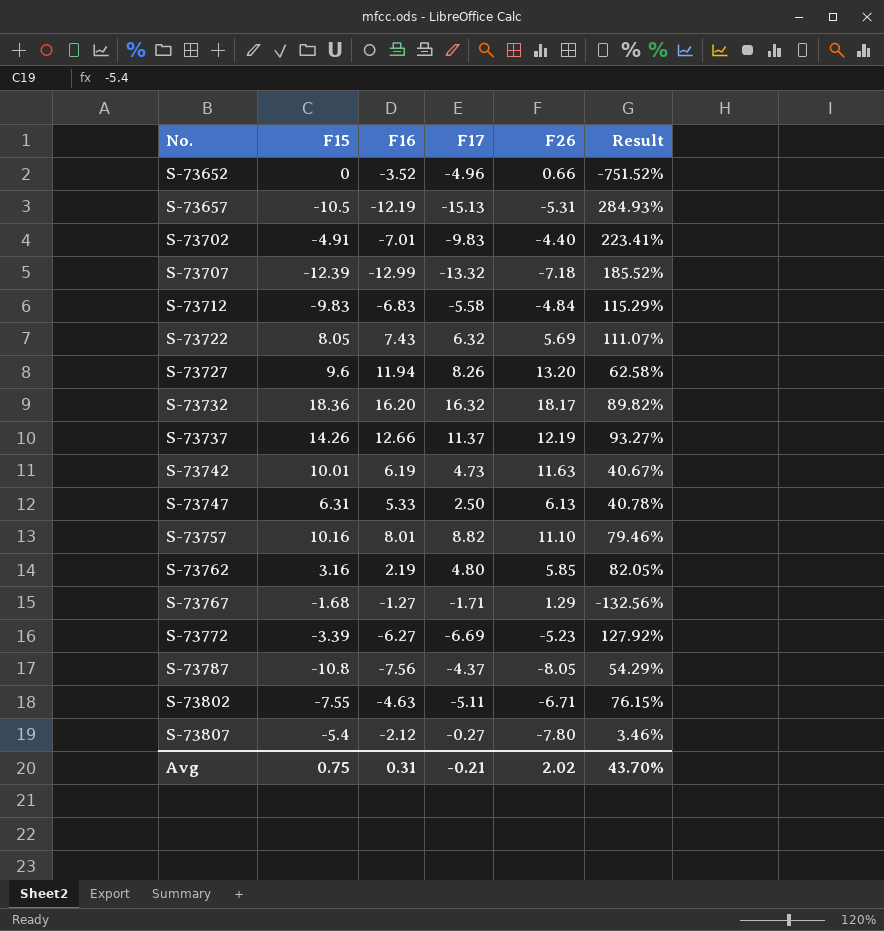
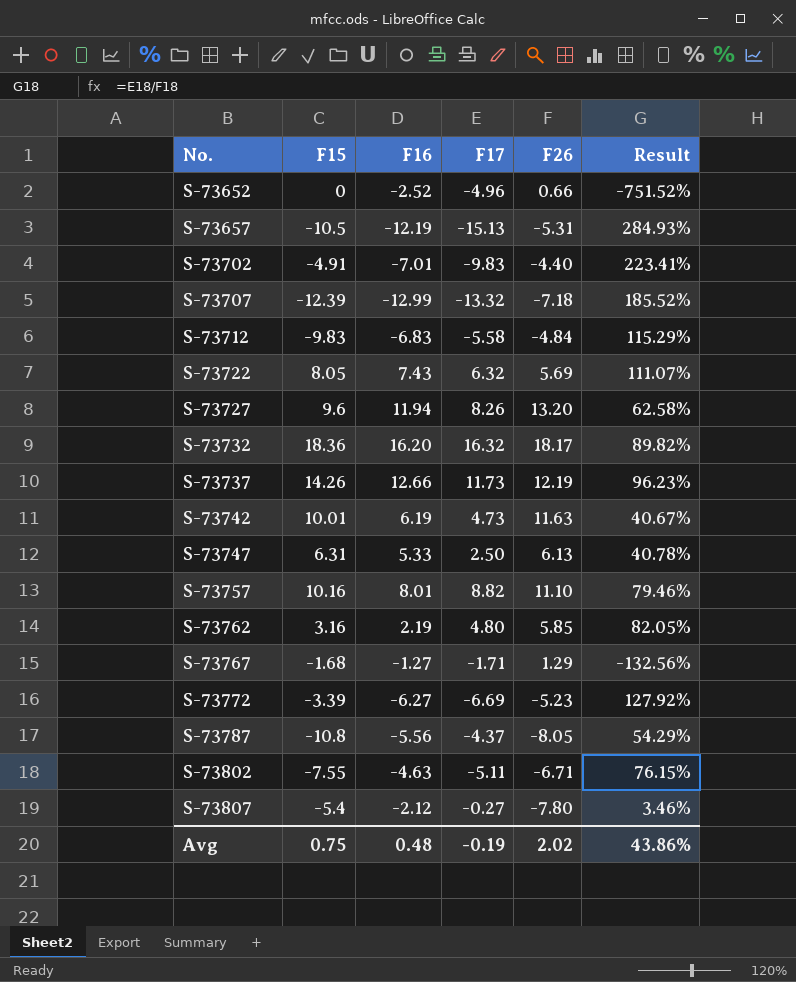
S-73652 | F16: -3.52 -> -2.52
S-73737 | F17: 11.37 -> 11.73
S-73737 | Result: 93.27% -> 96.23%
S-73787 | F16: -7.56 -> -5.56
Avg | F16: 0.31 -> 0.48
Avg | F17: -0.21 -> -0.19
Avg | Result: 43.70% -> 43.86%

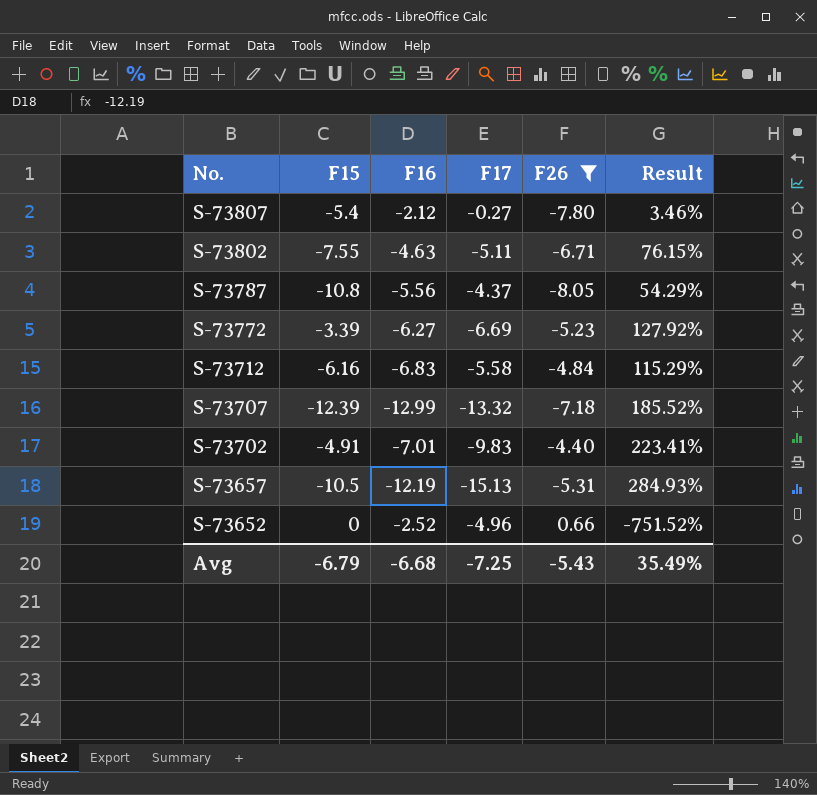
filter: none -> F26 <= 0.66
row order: No. ascending -> No. descending
S-73712 | F15: -9.83 -> -6.16
Avg | F15: 0.75 -> -6.79
Avg | F16: 0.48 -> -6.68
Avg | F17: -0.19 -> -7.25
Avg | F26: 2.02 -> -5.43
Avg | Result: 43.86% -> 35.49%

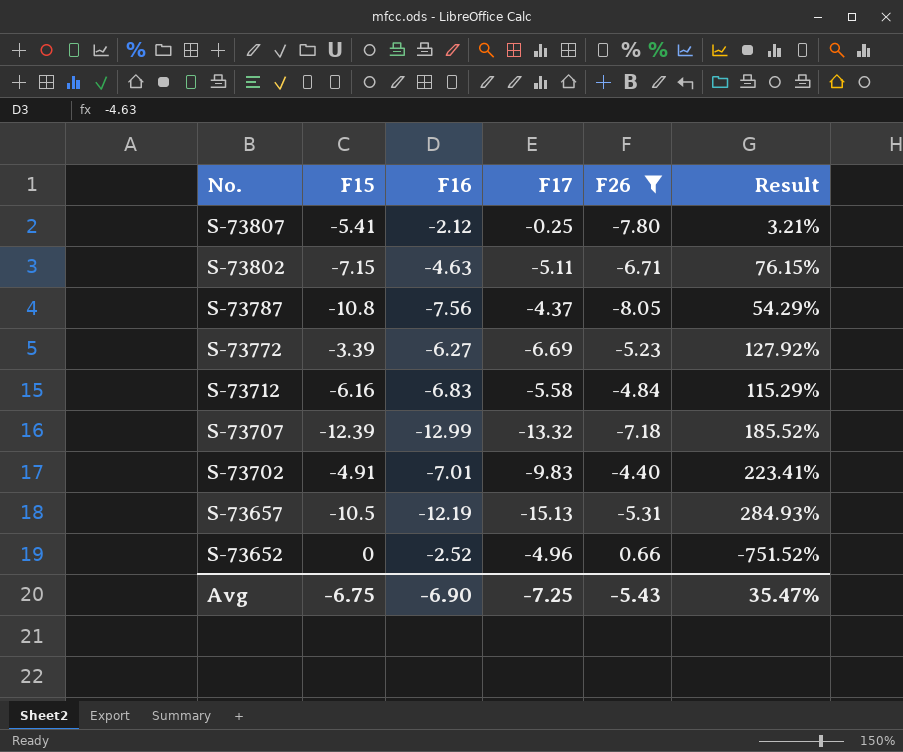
S-73807 | F15: -5.4 -> -5.41
S-73807 | F17: -0.27 -> -0.25
S-73807 | Result: 3.46% -> 3.21%
S-73802 | F15: -7.55 -> -7.15
S-73787 | F16: -5.56 -> -7.56
Avg | F15: -6.79 -> -6.75
Avg | F16: -6.68 -> -6.90
Avg | Result: 35.49% -> 35.47%

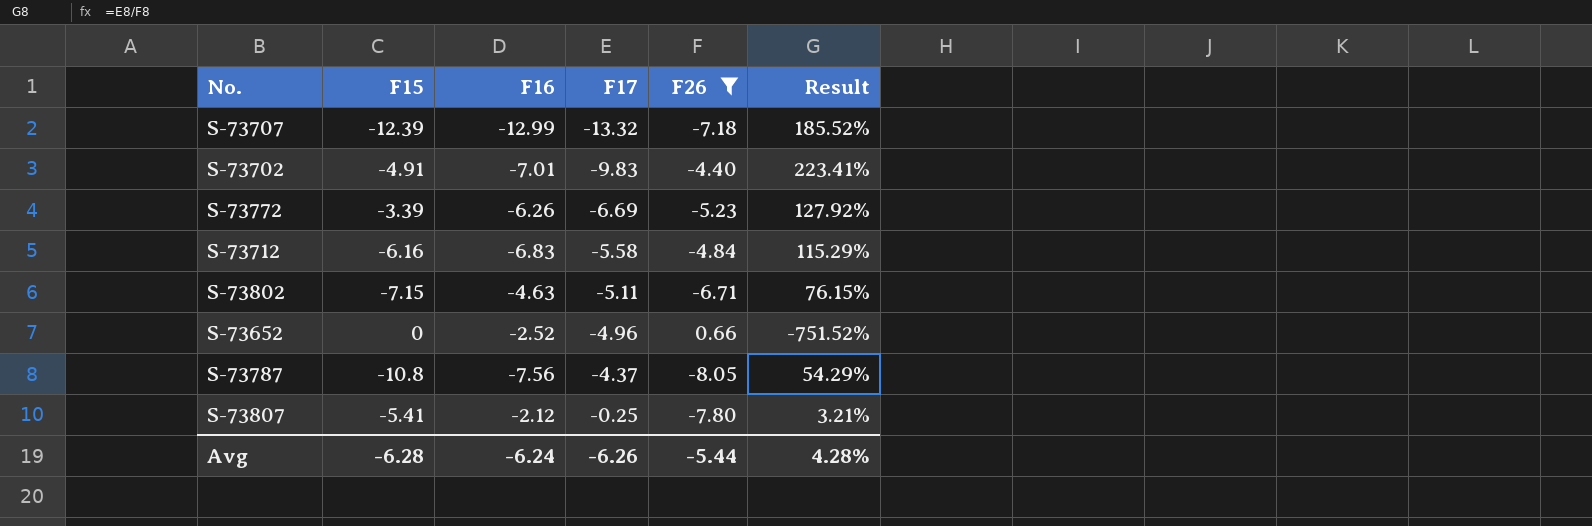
row order: No. descending -> F17 ascending
row S-73657: -10.5 | -12.19 | -15.13 | -5.31 | 284.93% -> none
S-73772 | F16: -6.27 -> -6.26
Avg | F15: -6.75 -> -6.28
Avg | F16: -6.90 -> -6.24
Avg | F17: -7.25 -> -6.26
Avg | F26: -5.43 -> -5.44
Avg | Result: 35.47% -> 4.28%

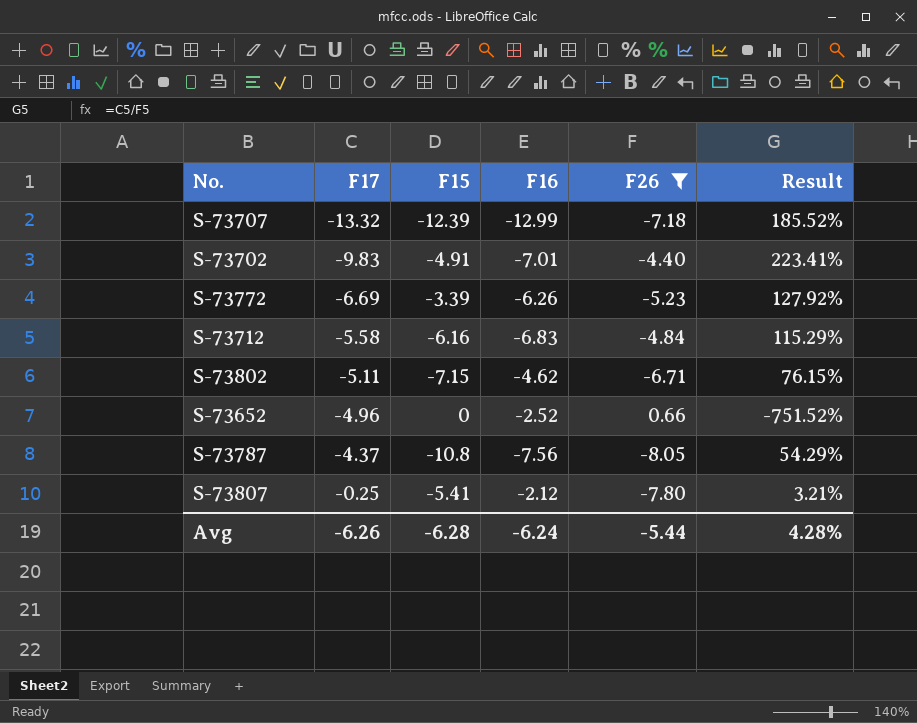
column F17 | position: 4 -> 2
S-73802 | F16: -4.63 -> -4.62

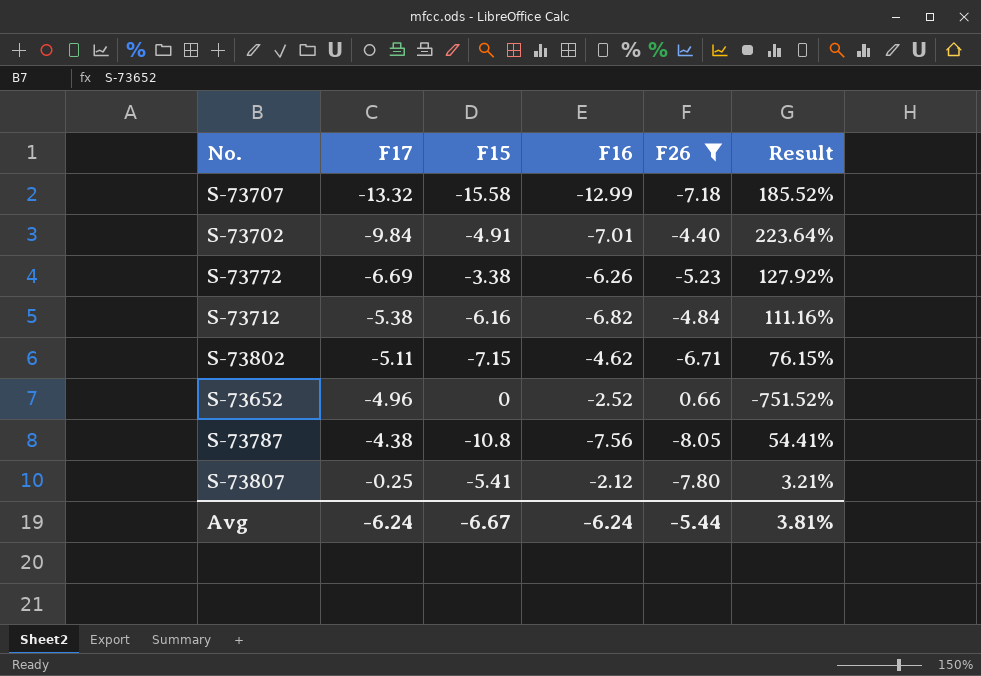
S-73707 | F15: -12.39 -> -15.58
S-73702 | F17: -9.83 -> -9.84
S-73702 | Result: 223.41% -> 223.64%
S-73772 | F15: -3.39 -> -3.38
S-73712 | F17: -5.58 -> -5.38
S-73712 | F16: -6.83 -> -6.82
S-73712 | Result: 115.29% -> 111.16%
S-73787 | F17: -4.37 -> -4.38
S-73787 | Result: 54.29% -> 54.41%
Avg | F17: -6.26 -> -6.24
Avg | F15: -6.28 -> -6.67
Avg | Result: 4.28% -> 3.81%

